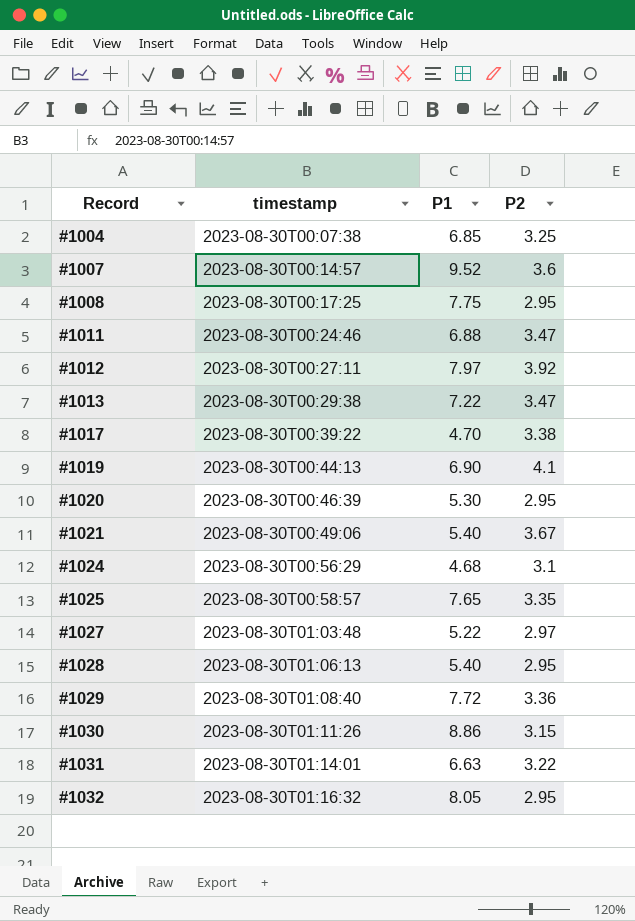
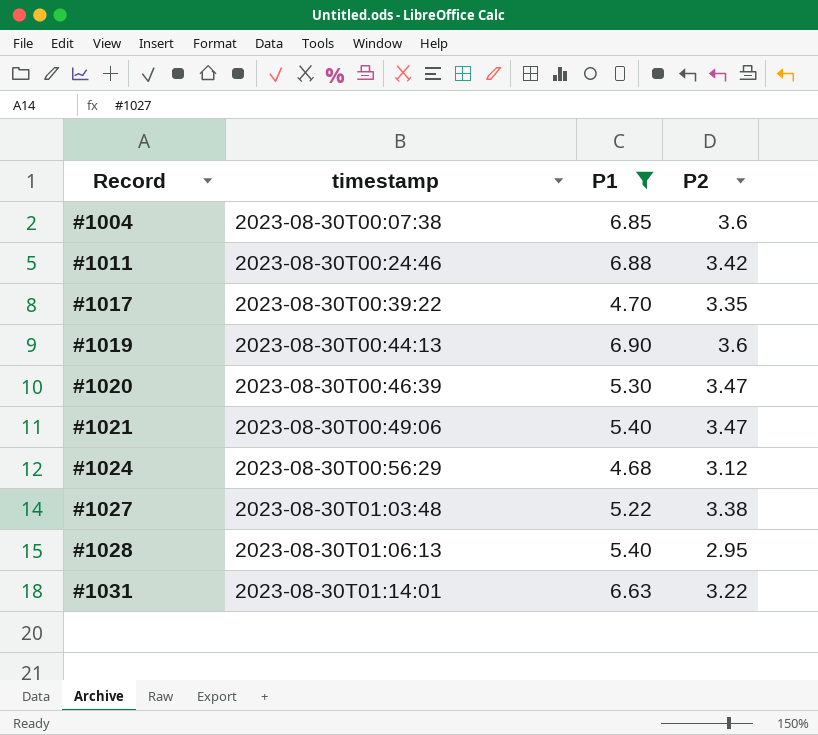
filter: none -> P1 <= 6.90
#1004 | P2: 3.25 -> 3.6
#1011 | P2: 3.47 -> 3.42
#1017 | P2: 3.38 -> 3.35
#1019 | P2: 4.1 -> 3.6
#1020 | P2: 2.95 -> 3.47
#1021 | P2: 3.67 -> 3.47
#1024 | P2: 3.1 -> 3.12
#1027 | P2: 2.97 -> 3.38

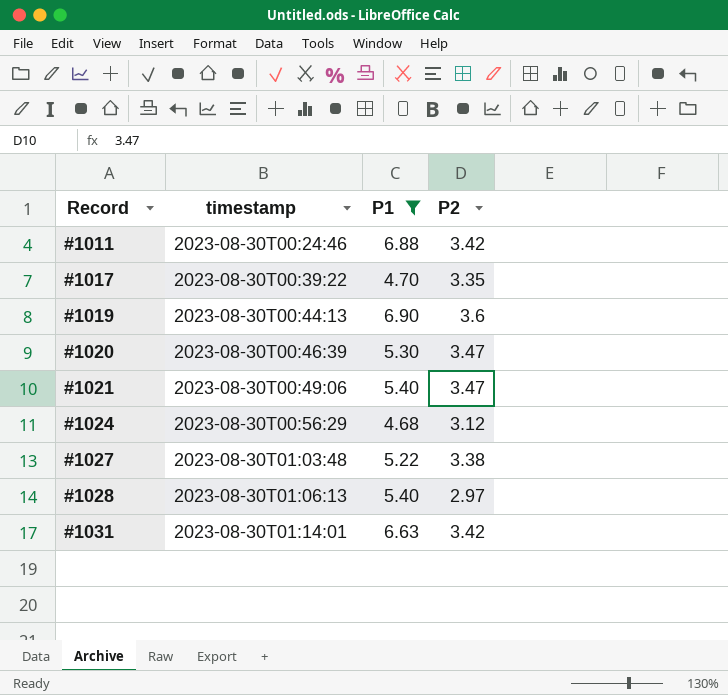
row #1004: 2023-08-30T00:07:38 | 6.85 | 3.6 -> none
#1028 | P2: 2.95 -> 2.97
#1031 | P2: 3.22 -> 3.42

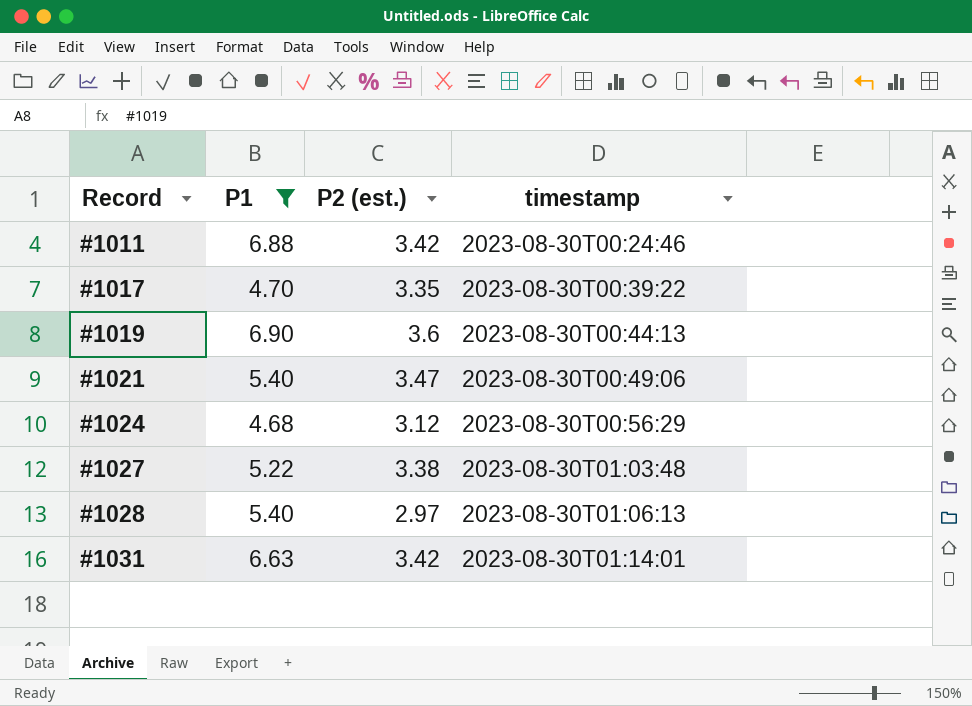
column name: P2 -> P2 (est.)
column timestamp | position: 2 -> 4
row #1020: 2023-08-30T00:46:39 | 5.30 | 3.47 -> none

